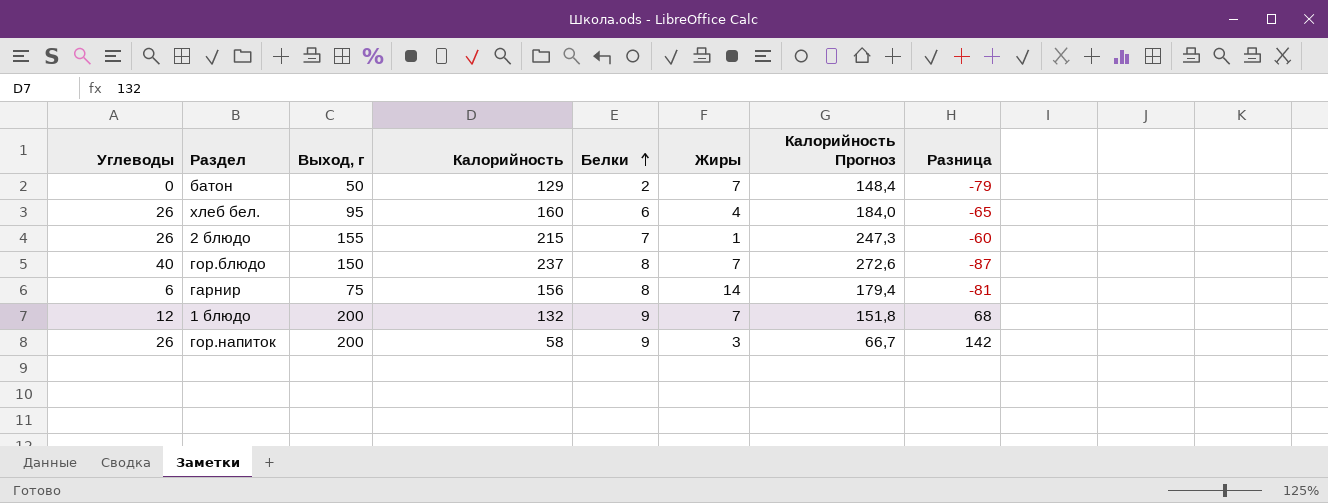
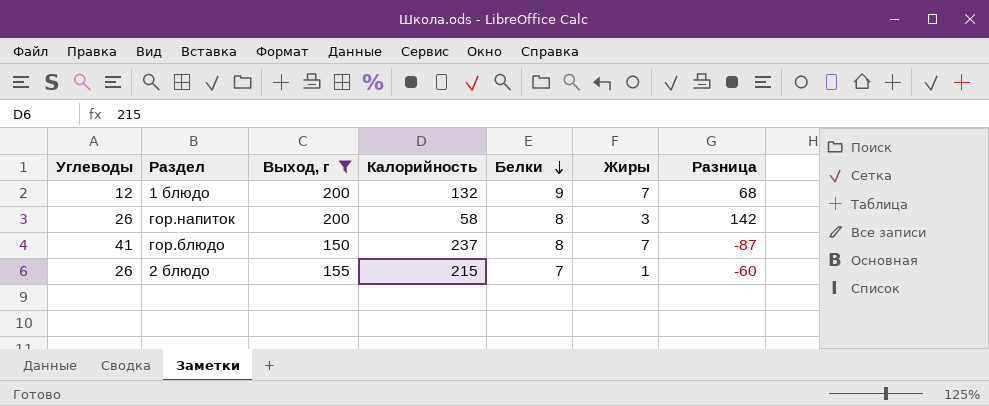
filter: none -> Выход, г >= 150
row order: Белки ascending -> Белки descending
column Калорийность Прогноз | formula: [Калорийность] * 1,15 -> none
гор.напиток | Белки: 9 -> 8
гор.блюдо | Углеводы: 40 -> 41

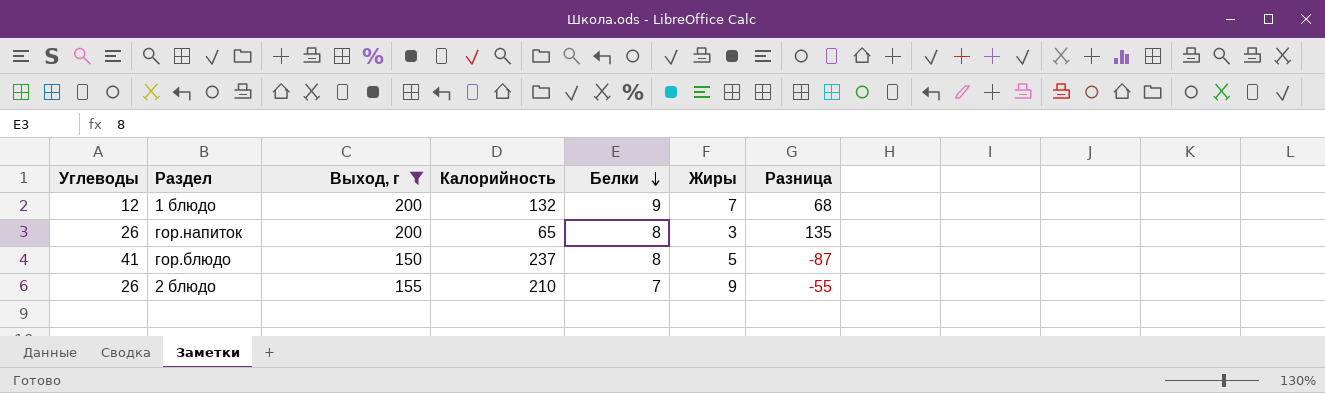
гор.напиток | Калорийность: 58 -> 65
гор.напиток | Разница: 142 -> 135
гор.блюдо | Жиры: 7 -> 5
2 блюдо | Калорийность: 215 -> 210
2 блюдо | Жиры: 1 -> 9
2 блюдо | Разница: -60 -> -55

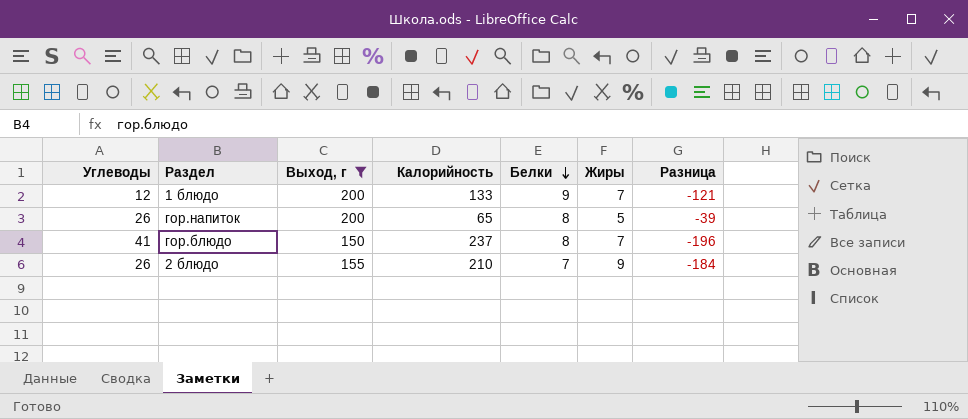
column Разница | formula: [Выход, г] - [Калорийность] -> [Углеводы] - [Калорийность]
1 блюдо | Калорийность: 132 -> 133
гор.напиток | Жиры: 3 -> 5
гор.блюдо | Жиры: 5 -> 7

